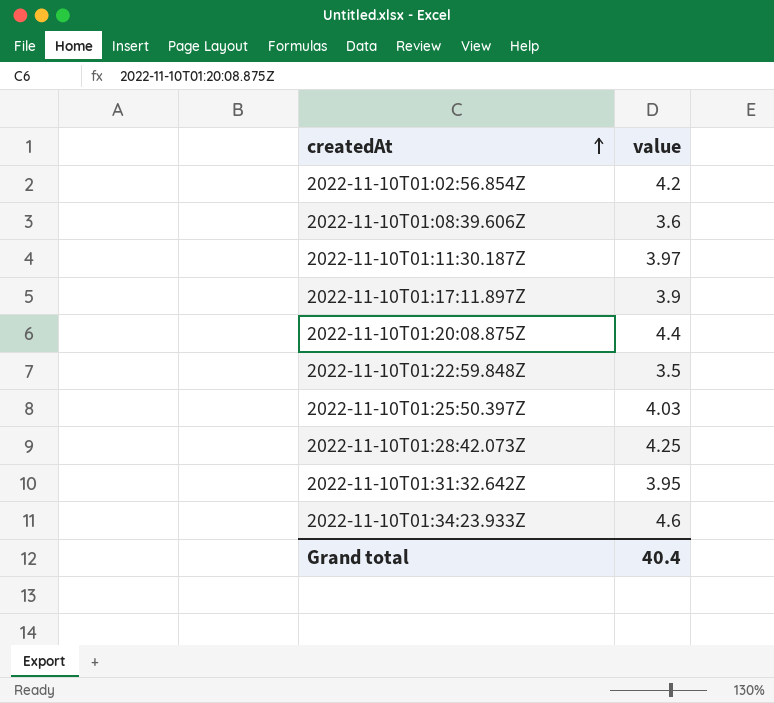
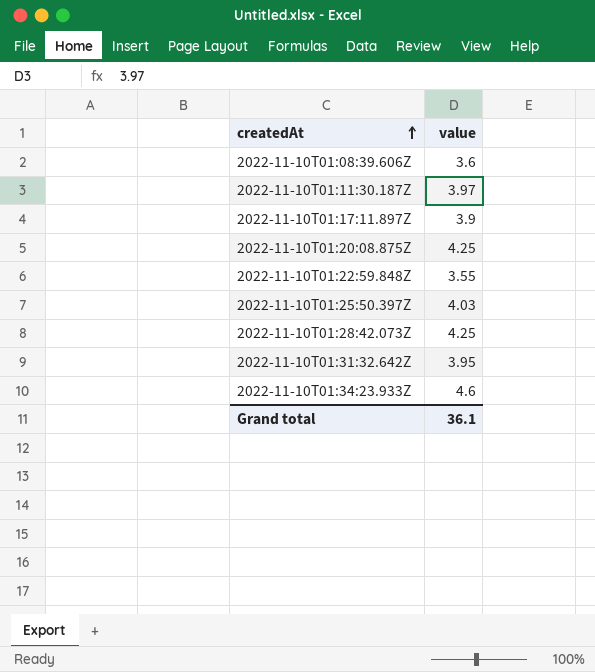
row 2022-11-10T01:02:56.854Z: 4.2 -> none
2022-11-10T01:20:08.875Z | value: 4.4 -> 4.25
2022-11-10T01:22:59.848Z | value: 3.5 -> 3.55
Grand total | value: 40.4 -> 36.1

